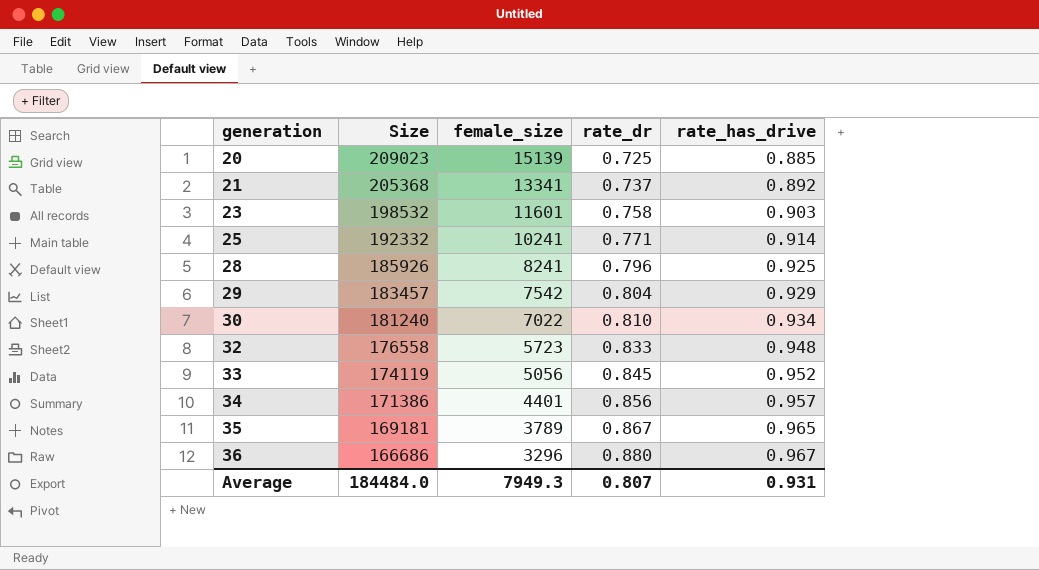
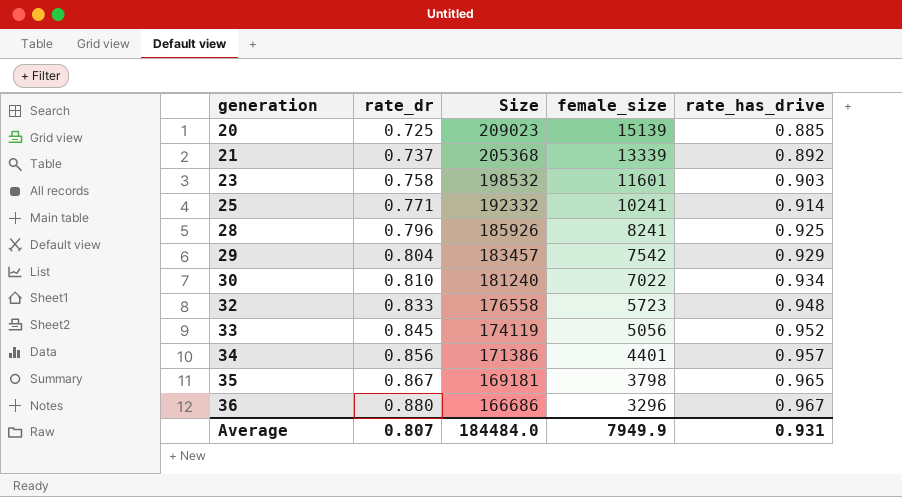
column rate_dr | position: 4 -> 2
21 | female_size: 13341 -> 13339
35 | female_size: 3789 -> 3798
Average | female_size: 7949.3 -> 7949.9

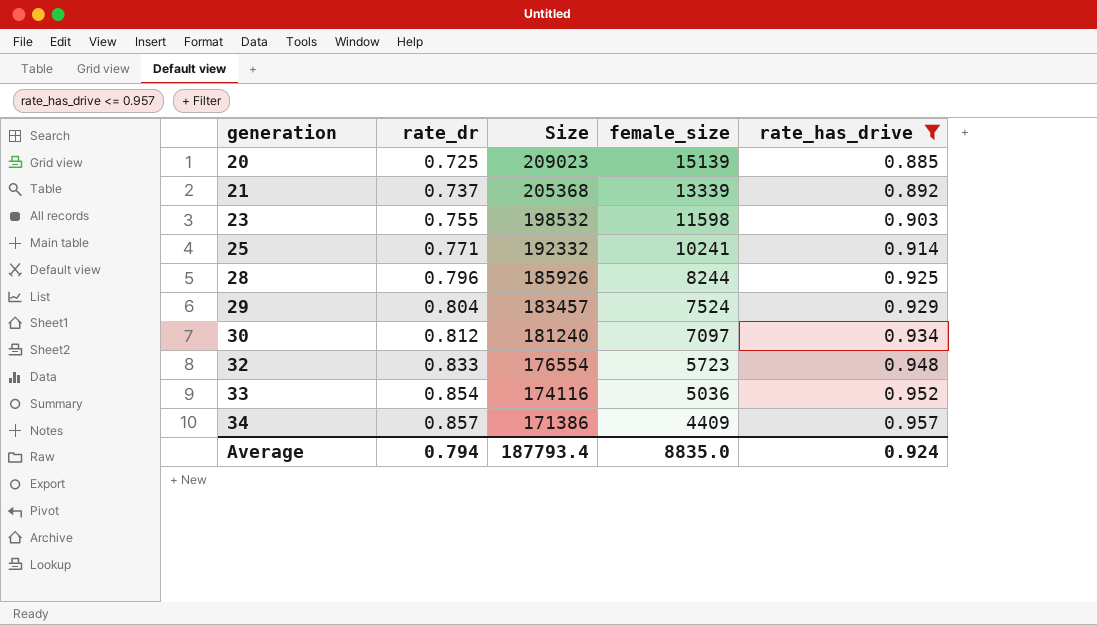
filter: none -> rate_has_drive <= 0.957
23 | rate_dr: 0.758 -> 0.755
23 | female_size: 11601 -> 11598
28 | female_size: 8241 -> 8244
29 | female_size: 7542 -> 7524
30 | rate_dr: 0.810 -> 0.812
30 | female_size: 7022 -> 7097
32 | Size: 176558 -> 176554
33 | rate_dr: 0.845 -> 0.854
33 | Size: 174119 -> 174116
33 | female_size: 5056 -> 5036
34 | rate_dr: 0.856 -> 0.857
34 | female_size: 4401 -> 4409
Average | rate_dr: 0.807 -> 0.794
Average | Size: 184484.0 -> 187793.4
Average | female_size: 7949.9 -> 8835.0
Average | rate_has_drive: 0.931 -> 0.924

